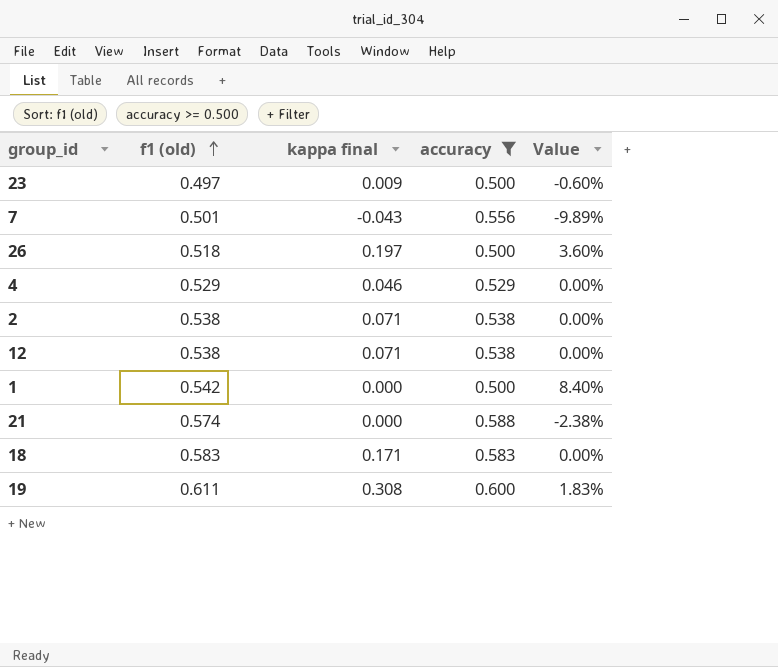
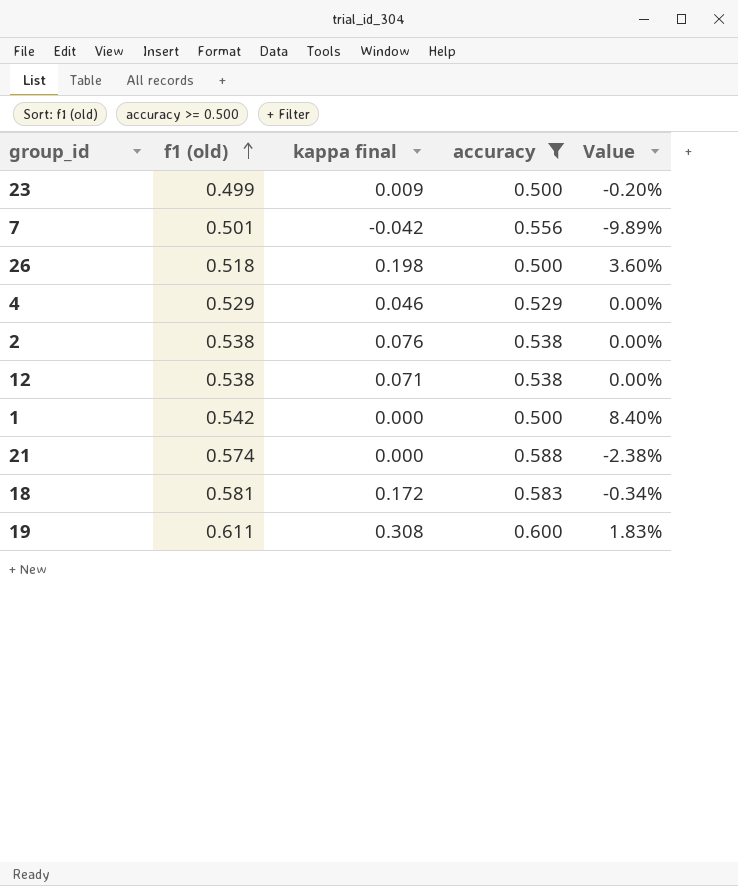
23 | f1 (old): 0.497 -> 0.499
23 | Value: -0.60% -> -0.20%
7 | kappa final: -0.043 -> -0.042
26 | kappa final: 0.197 -> 0.198
2 | kappa final: 0.071 -> 0.076
18 | f1 (old): 0.583 -> 0.581
18 | kappa final: 0.171 -> 0.172
18 | Value: 0.00% -> -0.34%

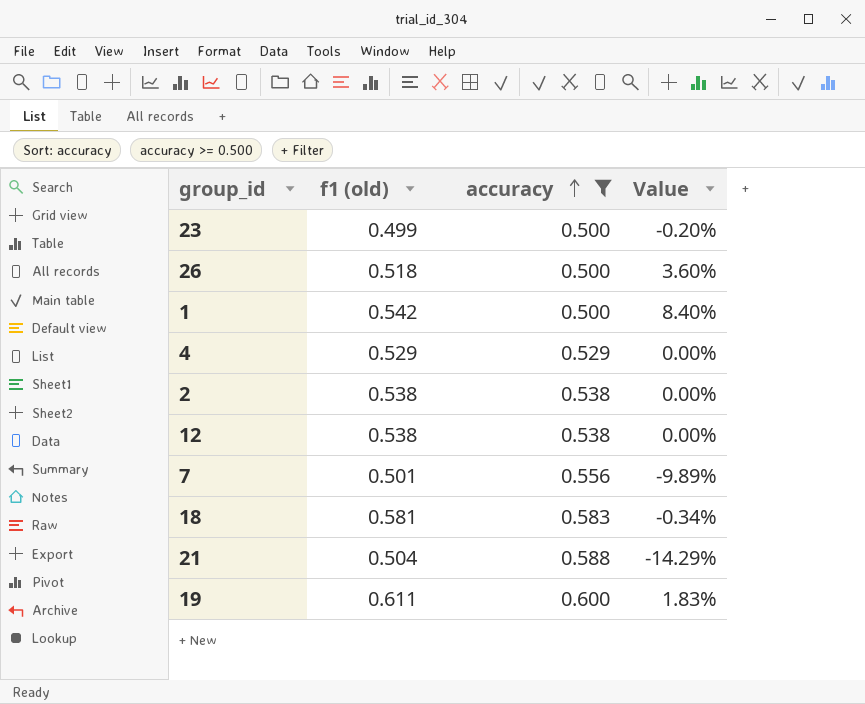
row order: f1 (old) ascending -> accuracy ascending
column kappa final | position: 3 -> none
21 | f1 (old): 0.574 -> 0.504
21 | Value: -2.38% -> -14.29%

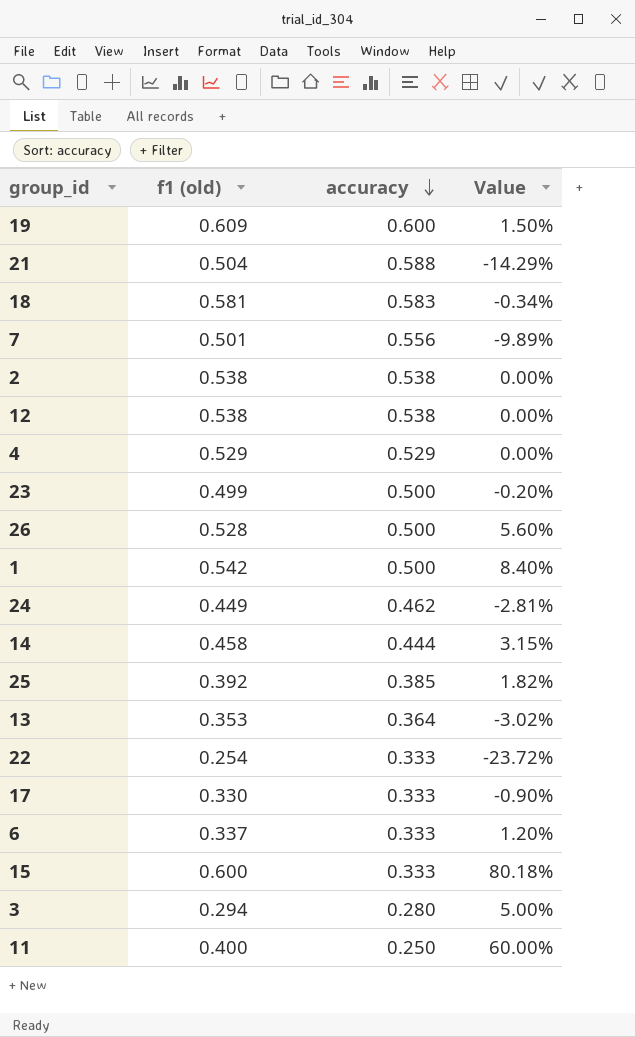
filter: accuracy >= 0.500 -> none
row order: accuracy ascending -> accuracy descending
19 | f1 (old): 0.611 -> 0.609
19 | Value: 1.83% -> 1.50%
26 | f1 (old): 0.518 -> 0.528
26 | Value: 3.60% -> 5.60%

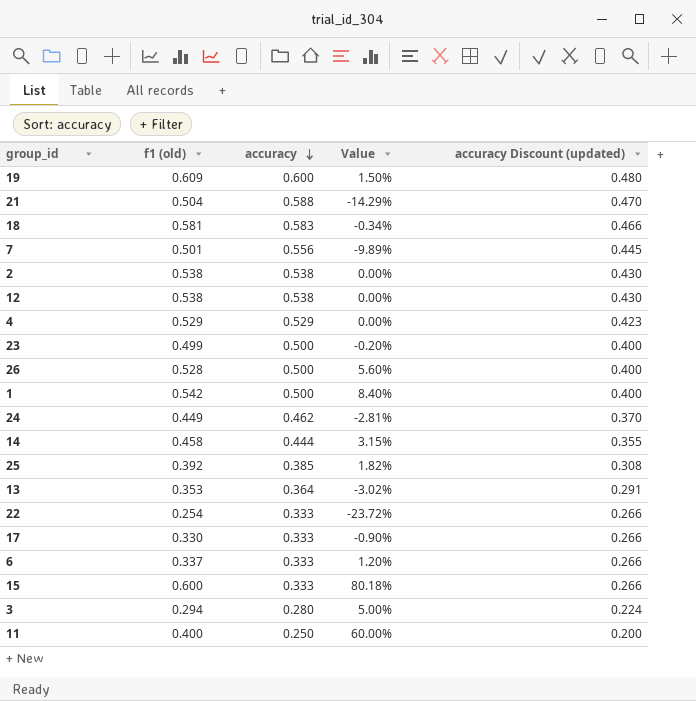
column accuracy Discount (updated) | formula: none -> [accuracy] * 0.8

